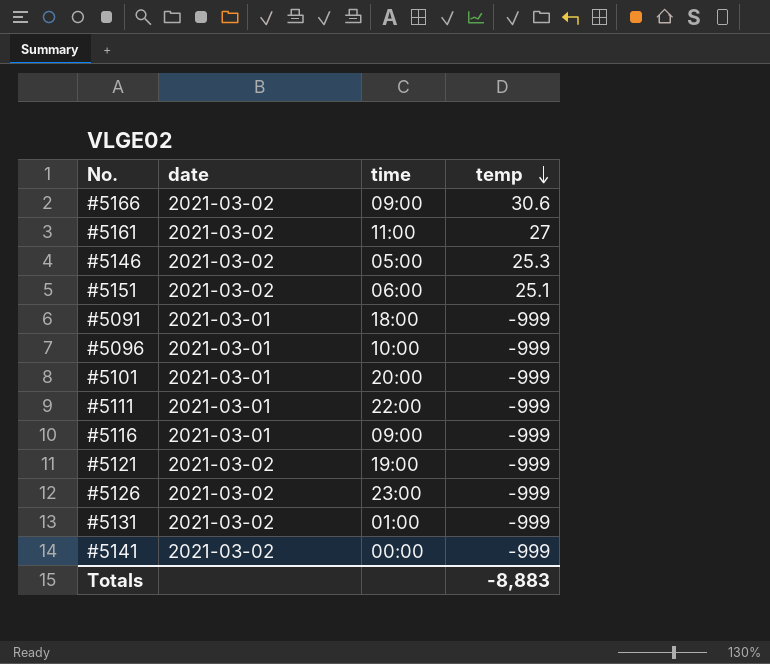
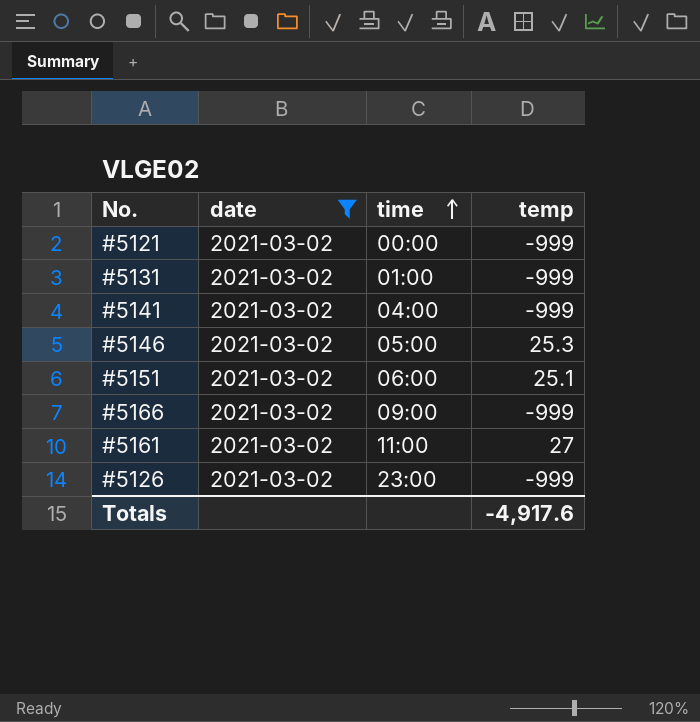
filter: none -> date = 2021-03-02
row order: temp descending -> time ascending
#5121 | time: 19:00 -> 00:00
#5141 | time: 00:00 -> 04:00
#5166 | temp: 30.6 -> -999
Totals | temp: -8,883 -> -4,917.6

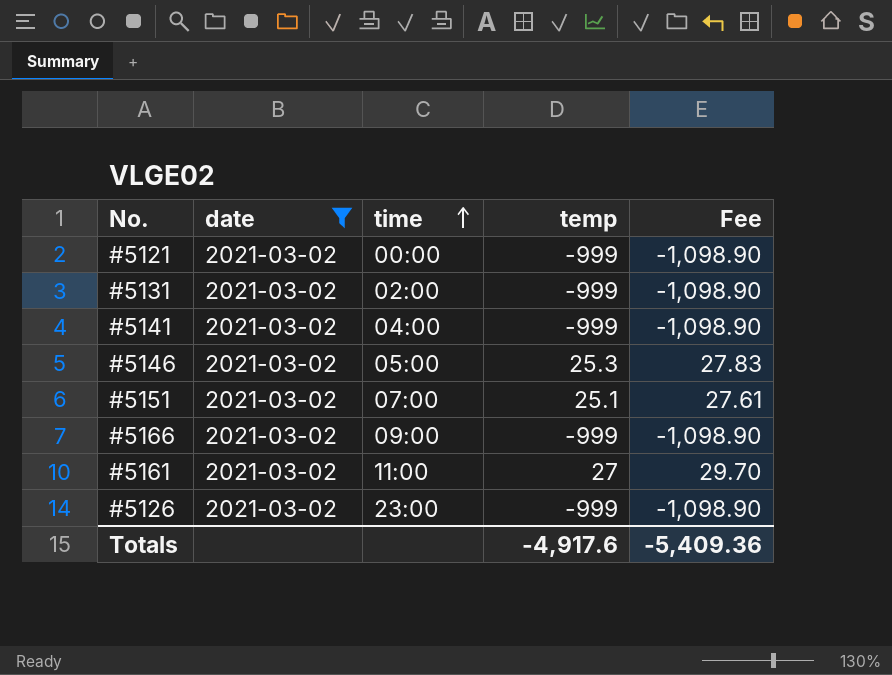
column Fee | formula: none -> [temp] * 1.1
#5131 | time: 01:00 -> 02:00
#5151 | time: 06:00 -> 07:00

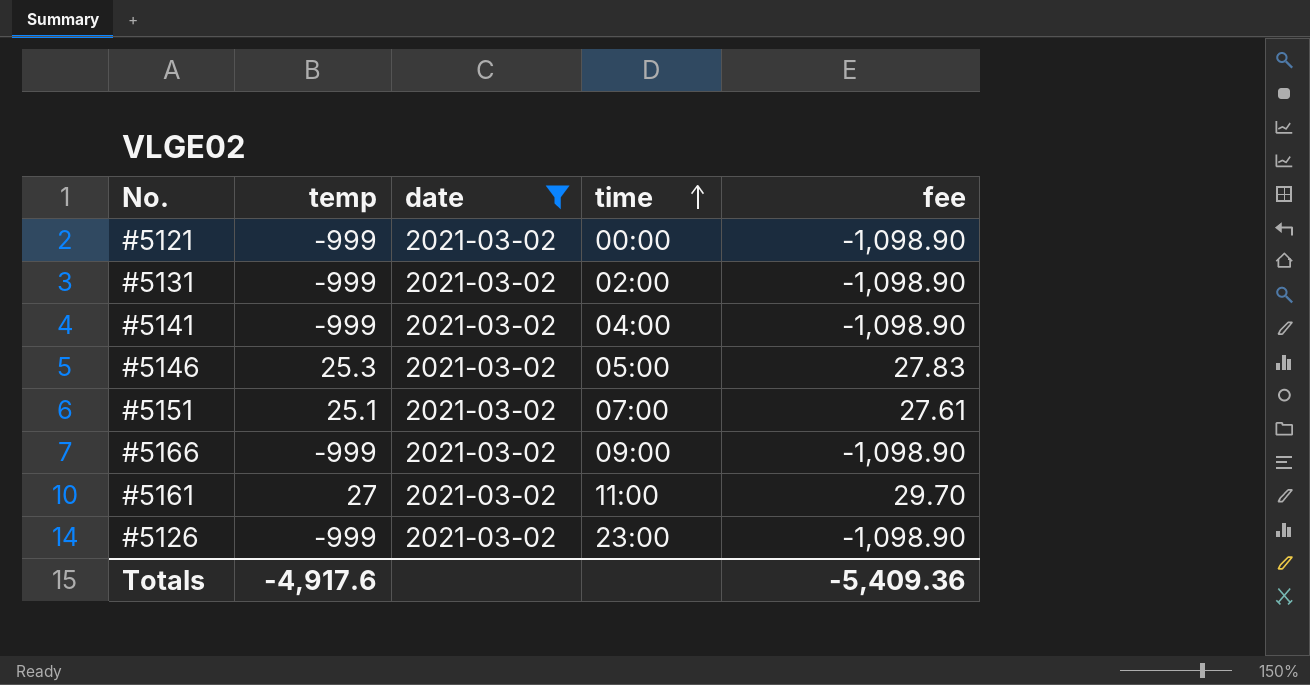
column temp | position: 4 -> 2
column name: Fee -> fee

